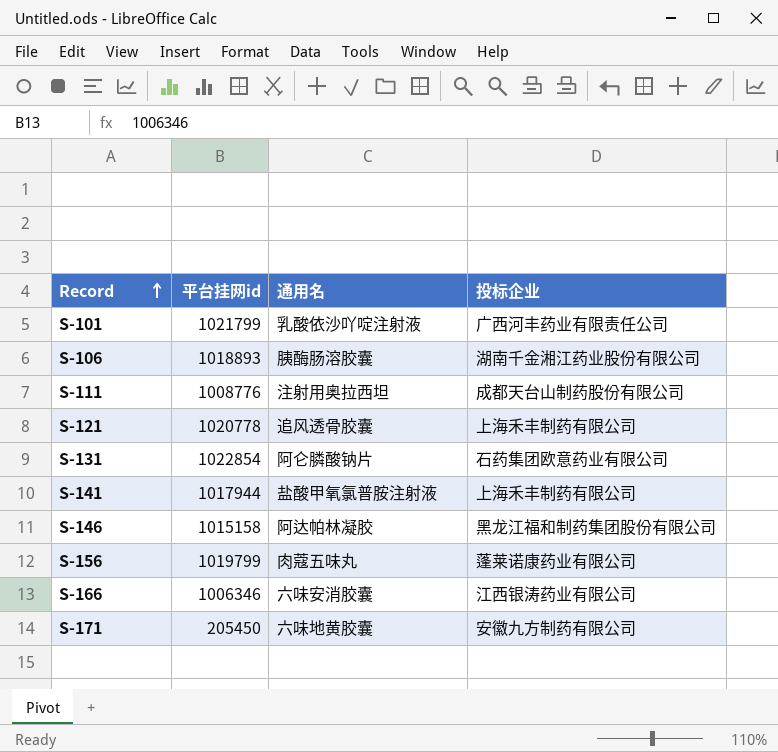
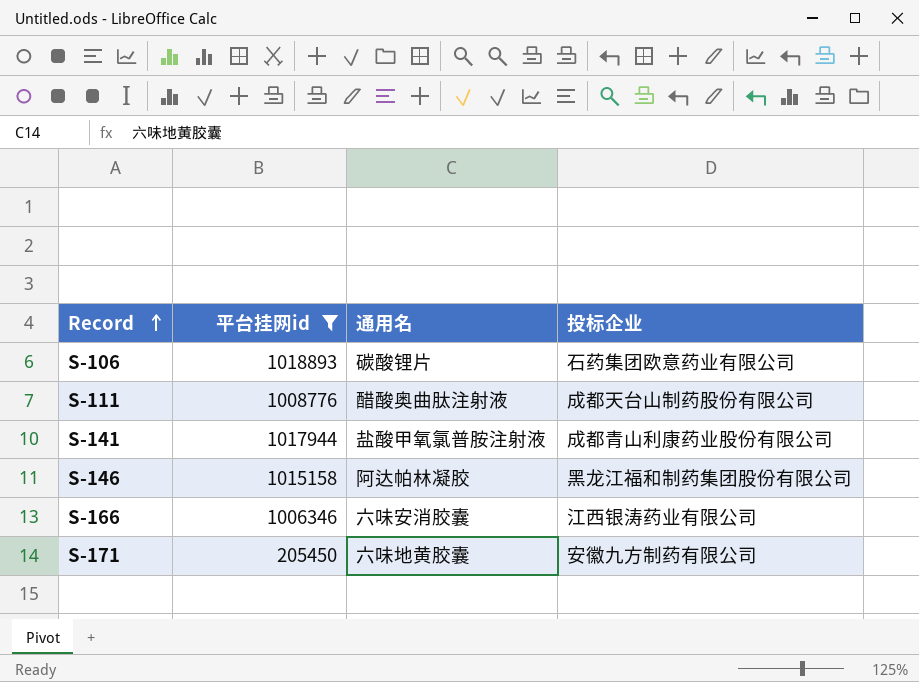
filter: none -> 平台挂网id <= 1018893
S-106 | 通用名: 胰酶肠溶胶囊 -> 碳酸锂片
S-106 | 投标企业: 湖南千金湘江药业股份有限公司 -> 石药集团欧意药业有限公司
S-111 | 通用名: 注射用奥拉西坦 -> 醋酸奥曲肽注射液
S-141 | 投标企业: 上海禾丰制药有限公司 -> 成都青山利康药业股份有限公司

